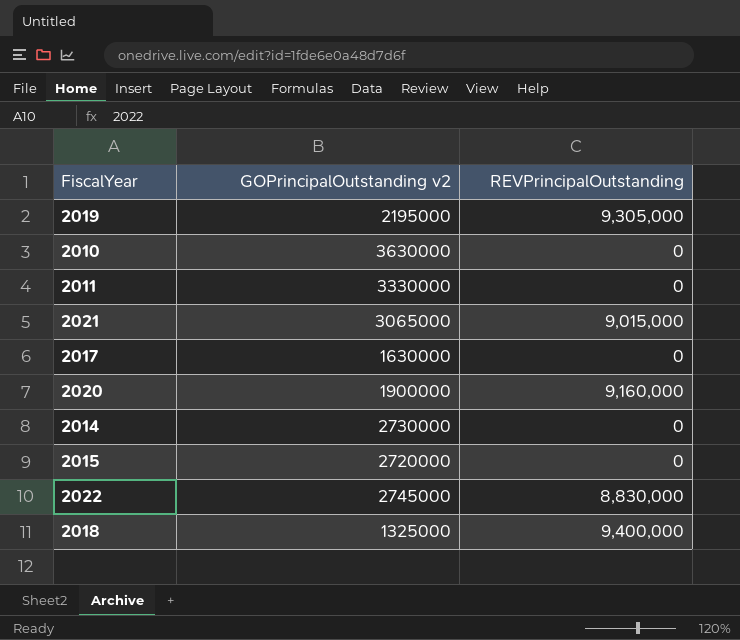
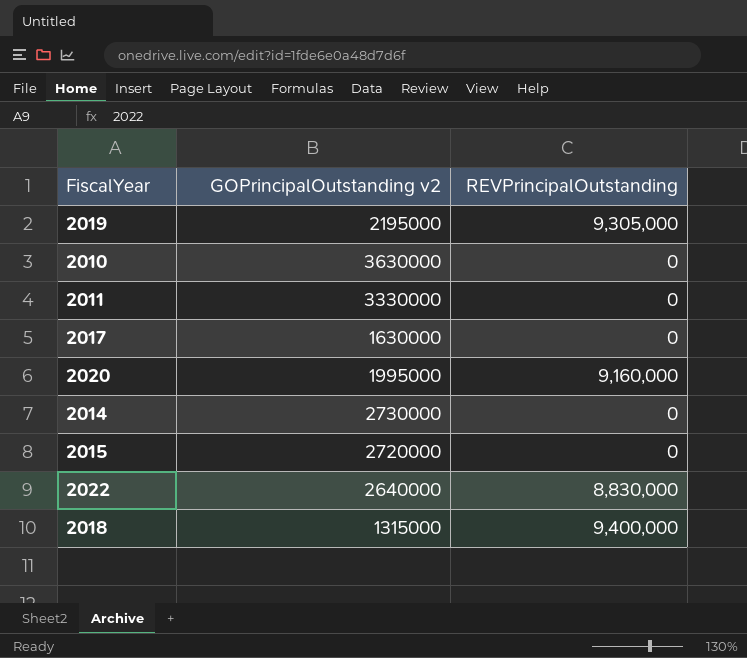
row 2021: 3065000 | 9,015,000 -> none
2020 | GOPrincipalOutstanding v2: 1900000 -> 1995000
2022 | GOPrincipalOutstanding v2: 2745000 -> 2640000
2018 | GOPrincipalOutstanding v2: 1325000 -> 1315000

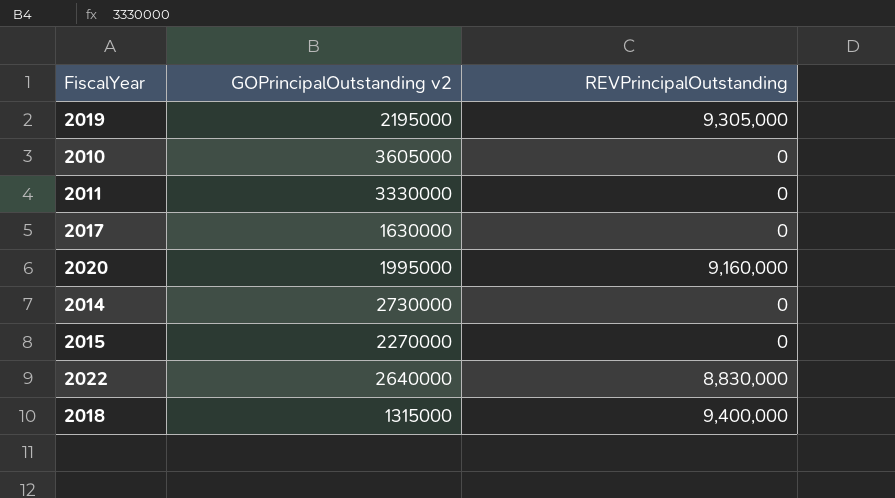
2010 | GOPrincipalOutstanding v2: 3630000 -> 3605000
2015 | GOPrincipalOutstanding v2: 2720000 -> 2270000

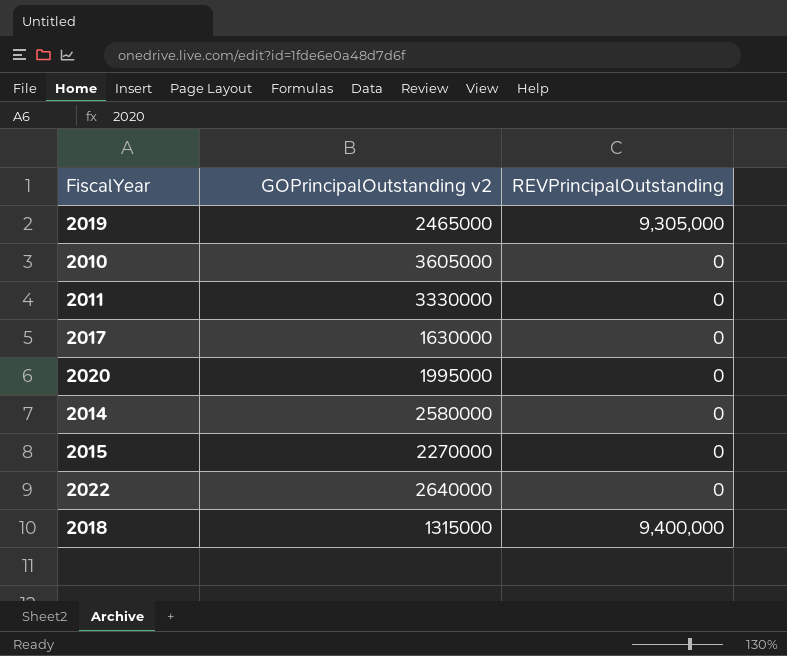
2019 | GOPrincipalOutstanding v2: 2195000 -> 2465000
2020 | REVPrincipalOutstanding: 9,160,000 -> 0
2014 | GOPrincipalOutstanding v2: 2730000 -> 2580000
2022 | REVPrincipalOutstanding: 8,830,000 -> 0

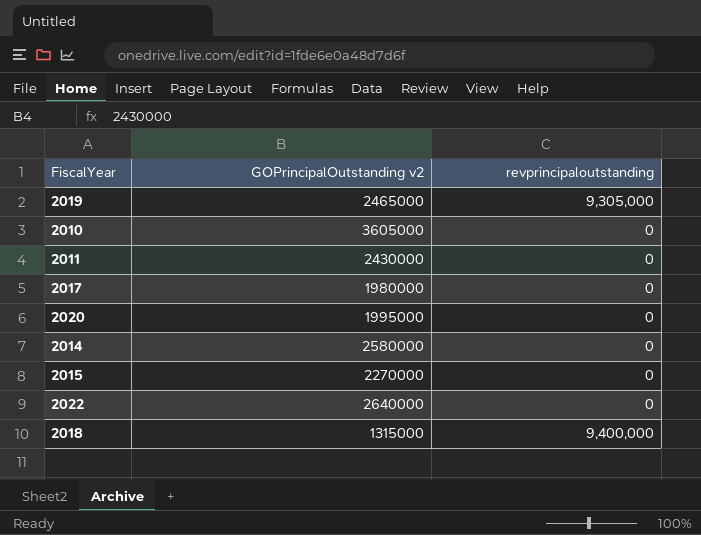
column name: REVPrincipalOutstanding -> revprincipaloutstanding
2011 | GOPrincipalOutstanding v2: 3330000 -> 2430000
2017 | GOPrincipalOutstanding v2: 1630000 -> 1980000

